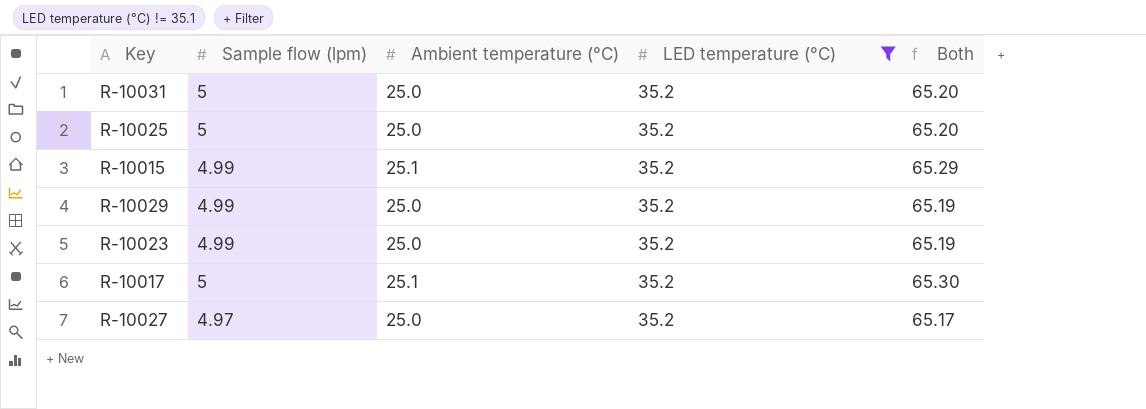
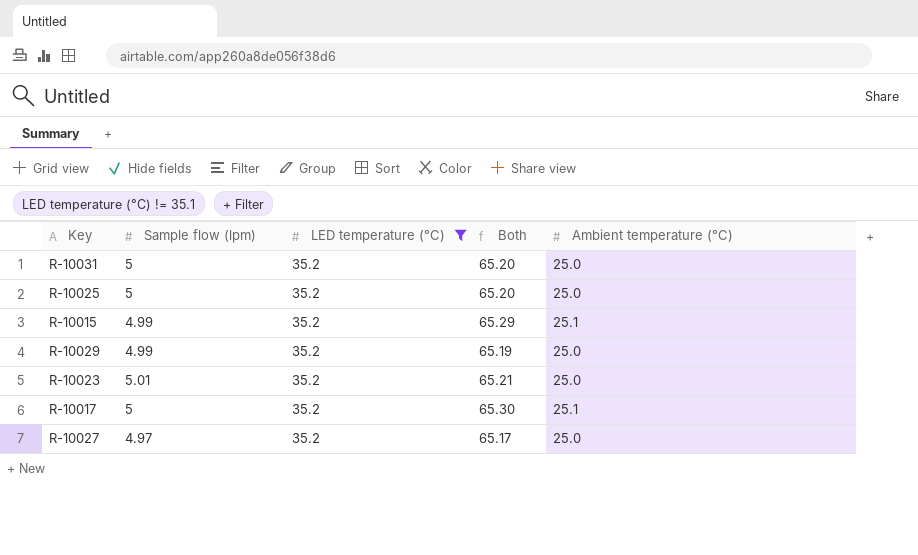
column Ambient temperature (°C) | position: 3 -> 5
R-10023 | Sample flow (lpm): 4.99 -> 5.01
R-10023 | Both: 65.19 -> 65.21

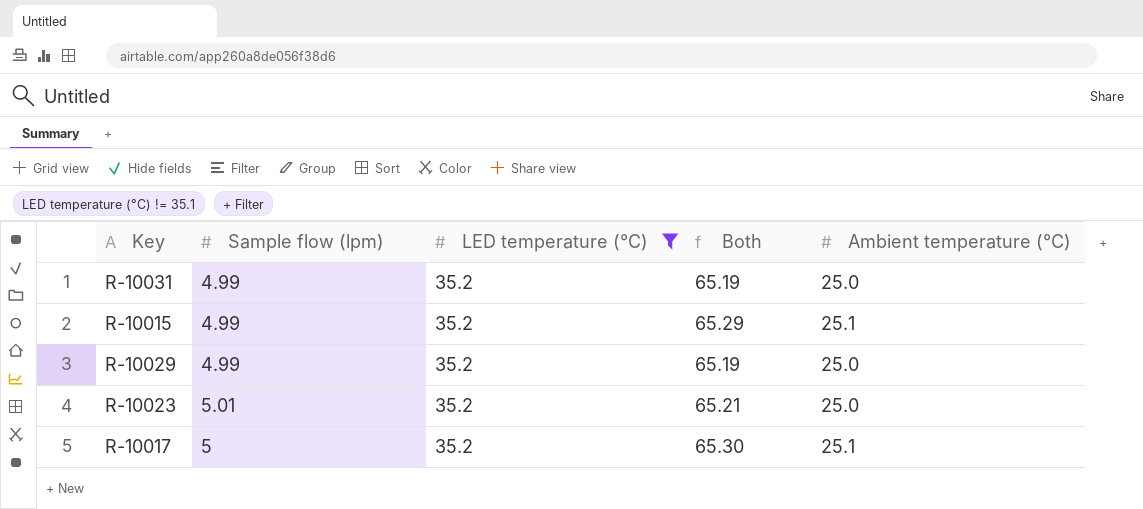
row R-10025: 5 | 35.2 | 65.20 | 25.0 -> none
row R-10027: 4.97 | 35.2 | 65.17 | 25.0 -> none
R-10031 | Sample flow (lpm): 5 -> 4.99
R-10031 | Both: 65.20 -> 65.19

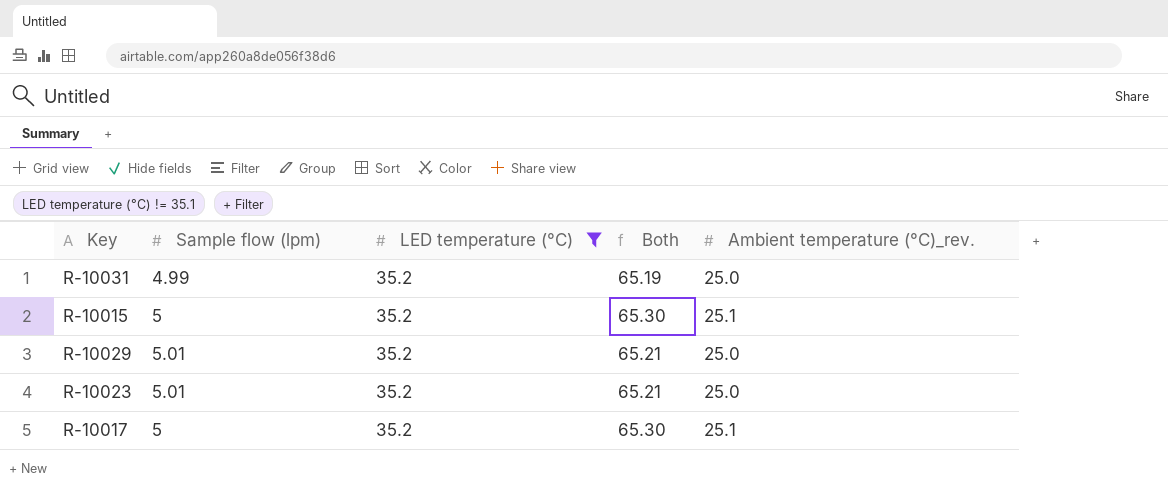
column name: Ambient temperature (°C) -> Ambient temperature (°C)_rev.
R-10015 | Sample flow (lpm): 4.99 -> 5
R-10015 | Both: 65.29 -> 65.30
R-10029 | Sample flow (lpm): 4.99 -> 5.01
R-10029 | Both: 65.19 -> 65.21

